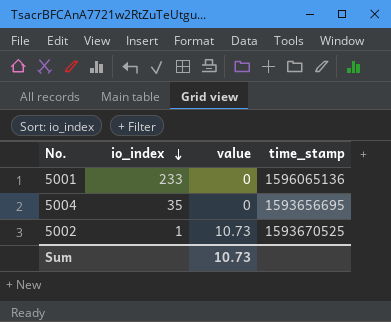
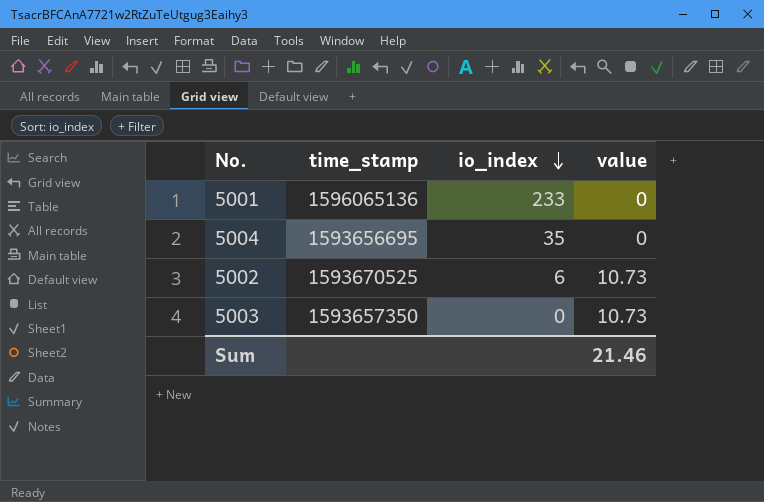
column time_stamp | position: 4 -> 2
5002 | io_index: 1 -> 6
row 5003: none -> 1593657350 | 0 | 10.73
Sum | value: 10.73 -> 21.46

